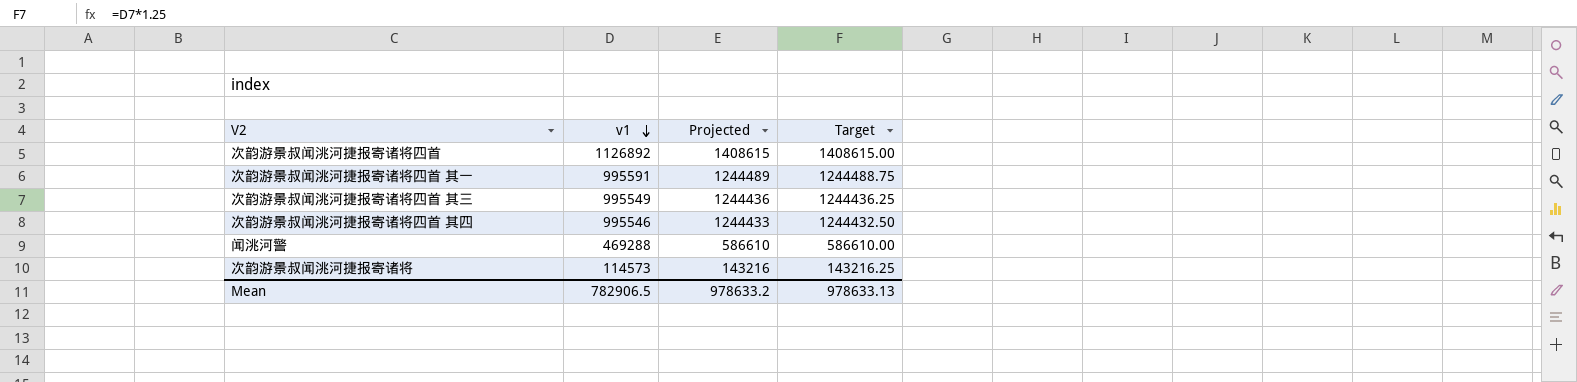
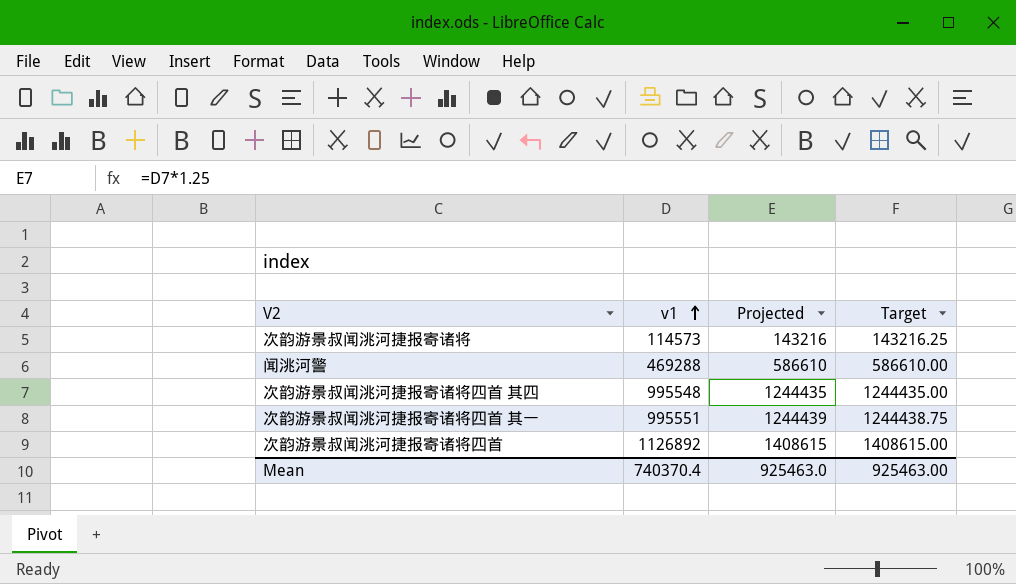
row order: v1 descending -> v1 ascending
row 次韵游景叔闻洮河捷报寄诸将四首 其三: 995549 | 1244436 | 1244436.25 -> none
次韵游景叔闻洮河捷报寄诸将四首 其四 | v1: 995546 -> 995548
次韵游景叔闻洮河捷报寄诸将四首 其四 | Projected: 1244433 -> 1244435
次韵游景叔闻洮河捷报寄诸将四首 其四 | Target: 1244432.50 -> 1244435.00
次韵游景叔闻洮河捷报寄诸将四首 其一 | v1: 995591 -> 995551
次韵游景叔闻洮河捷报寄诸将四首 其一 | Projected: 1244489 -> 1244439
次韵游景叔闻洮河捷报寄诸将四首 其一 | Target: 1244488.75 -> 1244438.75
Mean | v1: 782906.5 -> 740370.4
Mean | Projected: 978633.2 -> 925463.0
Mean | Target: 978633.13 -> 925463.00

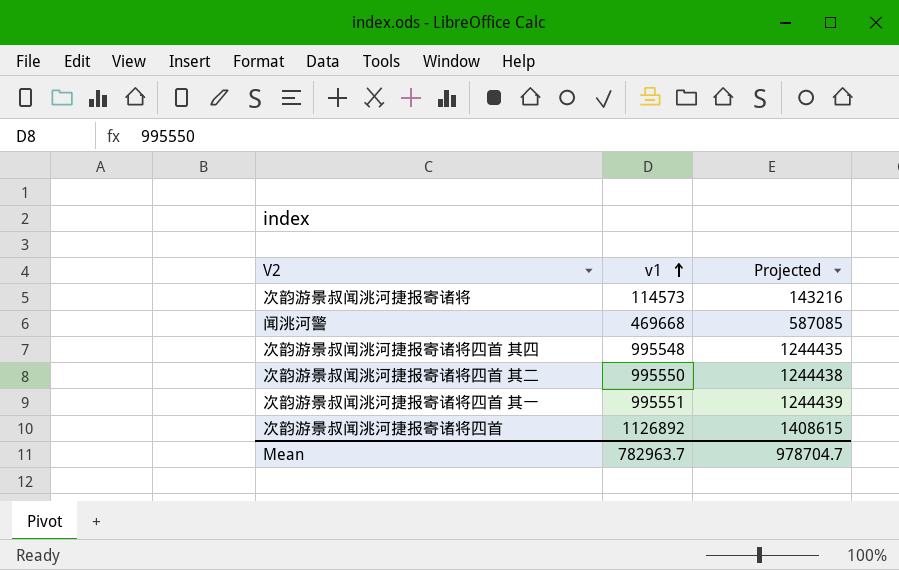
column Target | formula: [v1] * 1.25 -> none
闻洮河警 | v1: 469288 -> 469668
闻洮河警 | Projected: 586610 -> 587085
row 次韵游景叔闻洮河捷报寄诸将四首 其二: none -> 995550 | 1244438
Mean | v1: 740370.4 -> 782963.7
Mean | Projected: 925463.0 -> 978704.7

